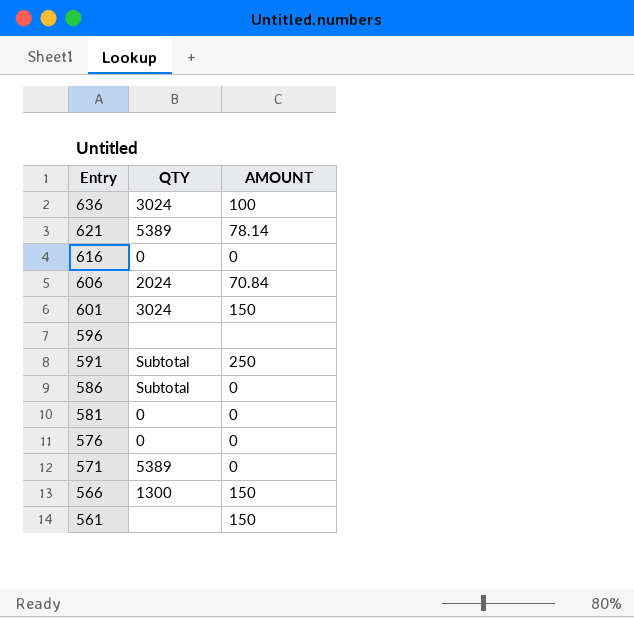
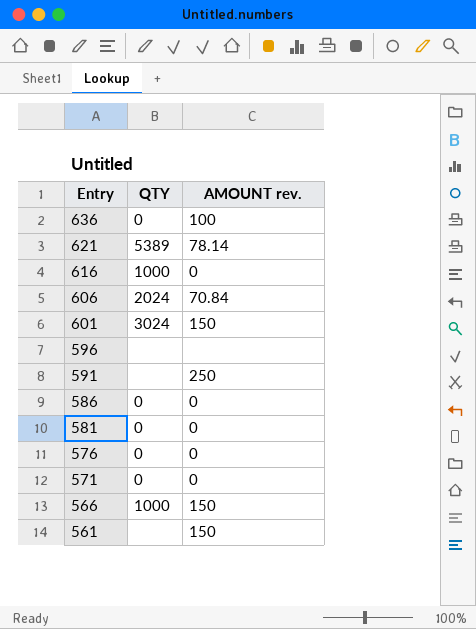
column name: AMOUNT -> AMOUNT rev.
636 | QTY: 3024 -> 0
616 | QTY: 0 -> 1000
591 | QTY: Subtotal -> none
586 | QTY: Subtotal -> 0
571 | QTY: 5389 -> 0
566 | QTY: 1300 -> 1000

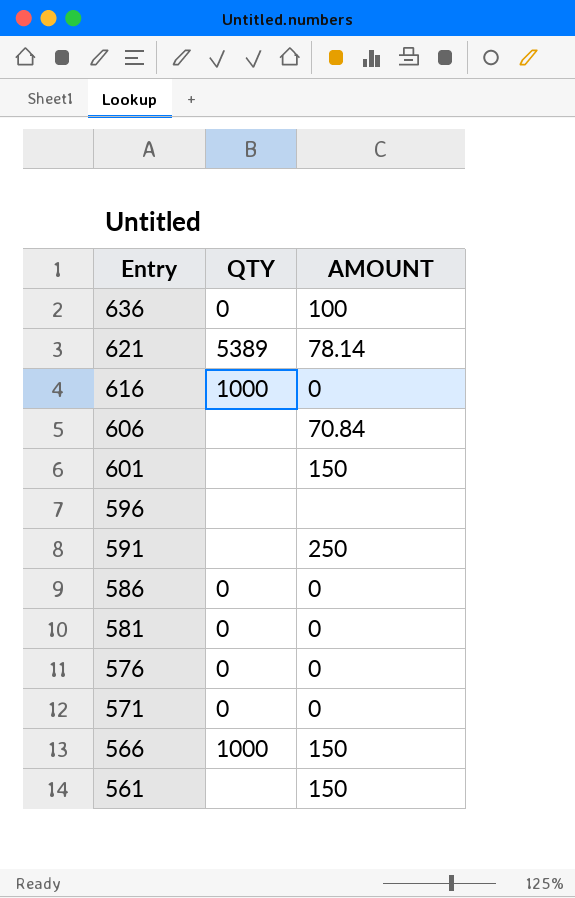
column name: AMOUNT rev. -> AMOUNT
606 | QTY: 2024 -> none
601 | QTY: 3024 -> none

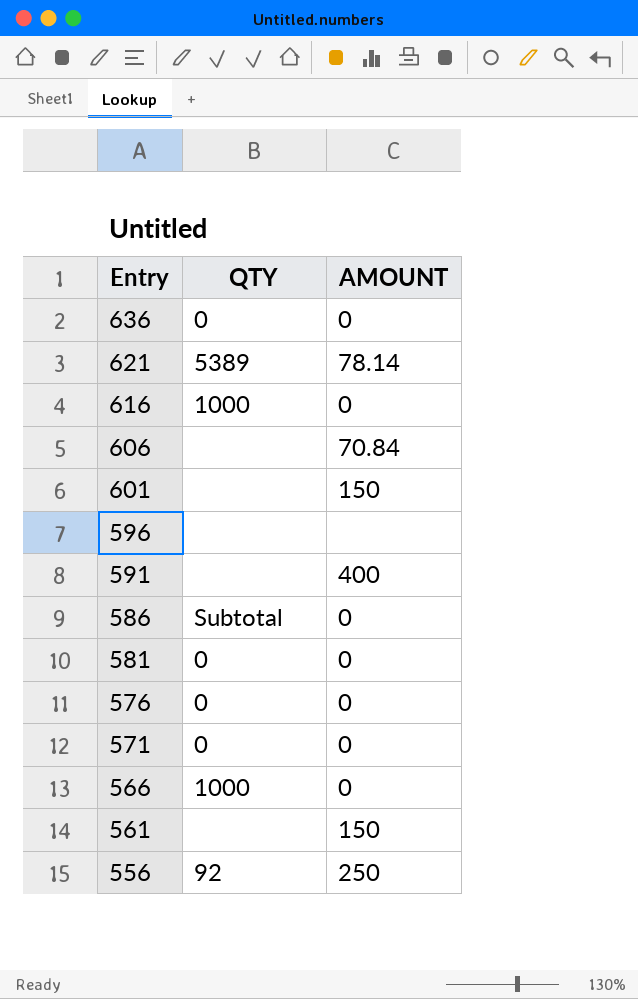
636 | AMOUNT: 100 -> 0
591 | AMOUNT: 250 -> 400
586 | QTY: 0 -> Subtotal
566 | AMOUNT: 150 -> 0
row 556: none -> 92 | 250

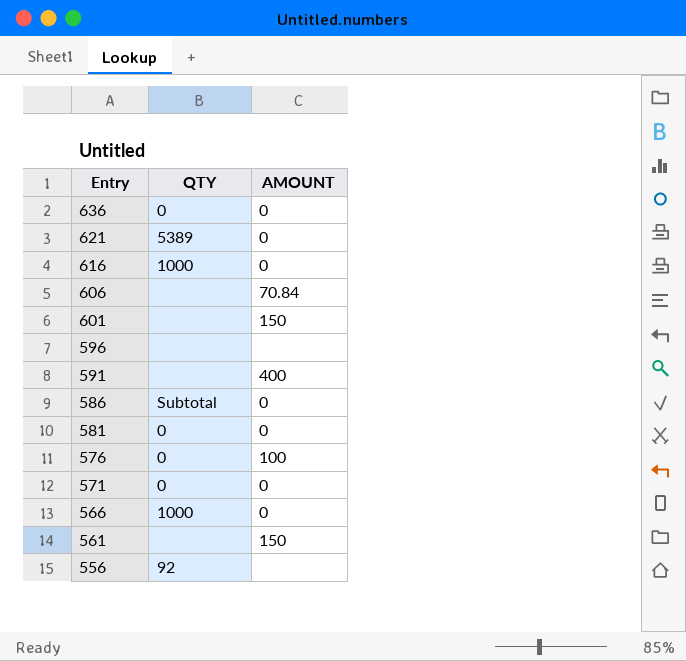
621 | AMOUNT: 78.14 -> 0
576 | AMOUNT: 0 -> 100
556 | AMOUNT: 250 -> none

